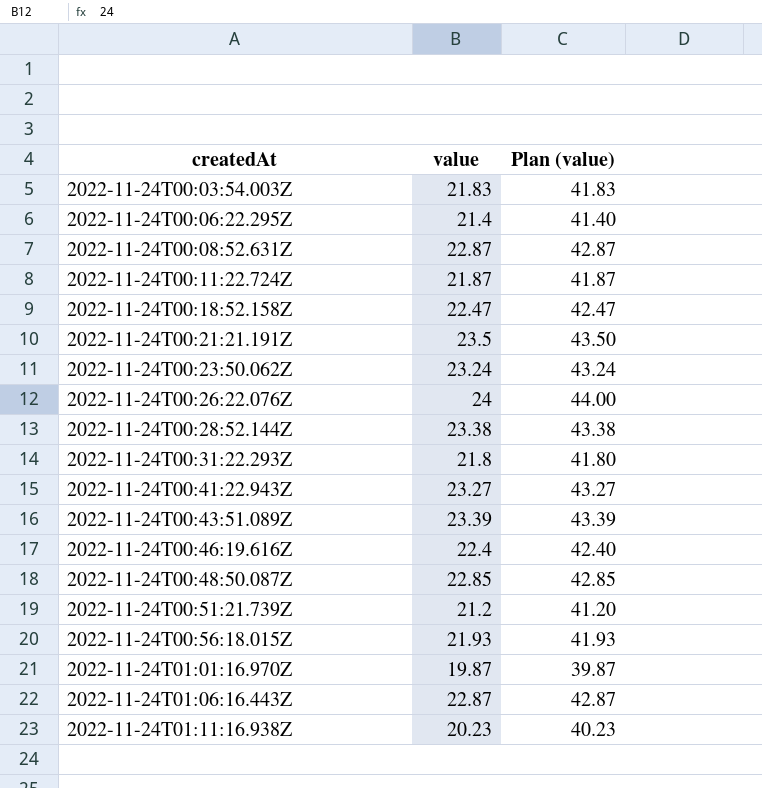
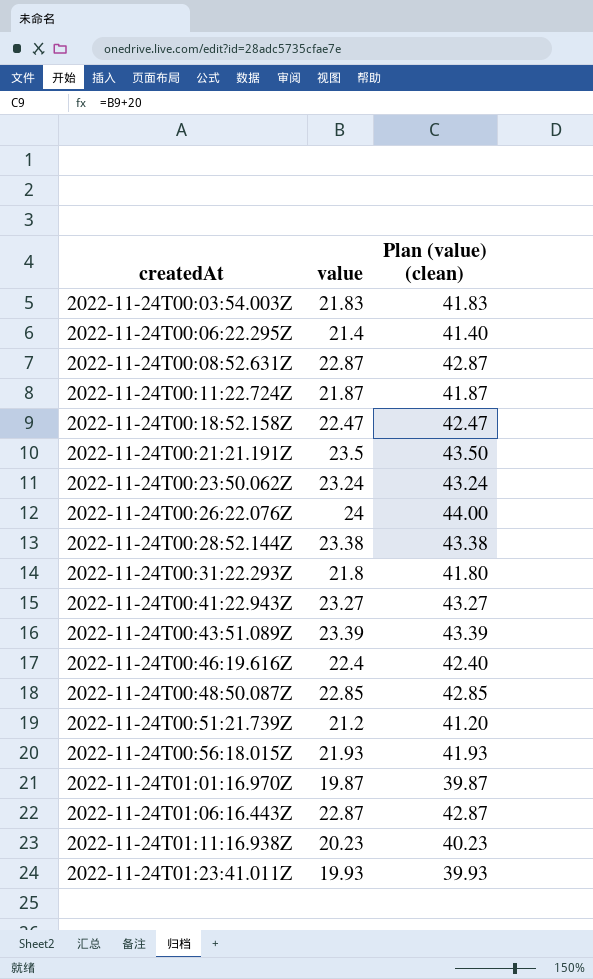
column name: Plan (value) -> Plan (value) (clean)
row 2022-11-24T01:23:41.011Z: none -> 19.93 | 39.93

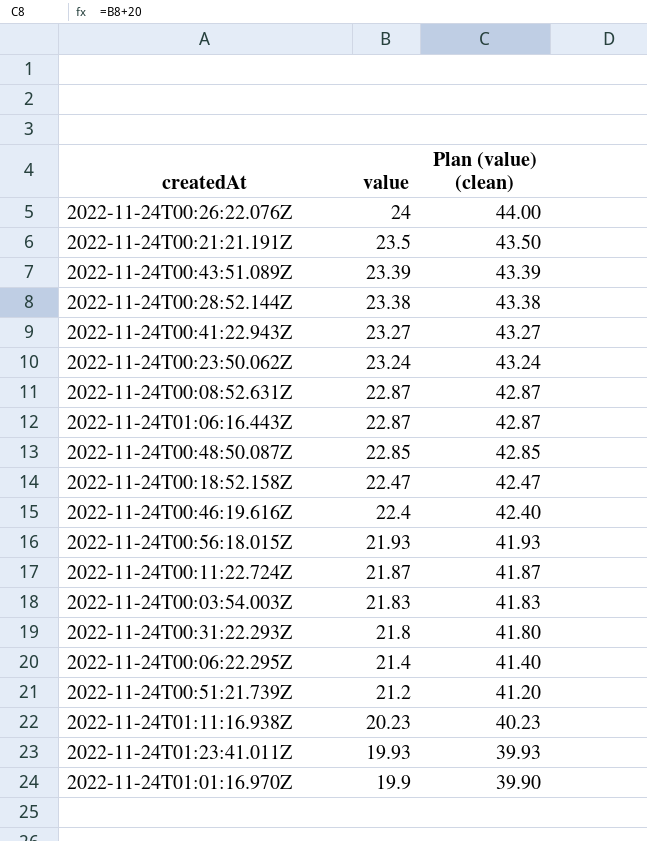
row order: createdAt ascending -> value descending
2022-11-24T01:01:16.970Z | value: 19.87 -> 19.9
2022-11-24T01:01:16.970Z | Plan (value) (clean): 39.87 -> 39.90

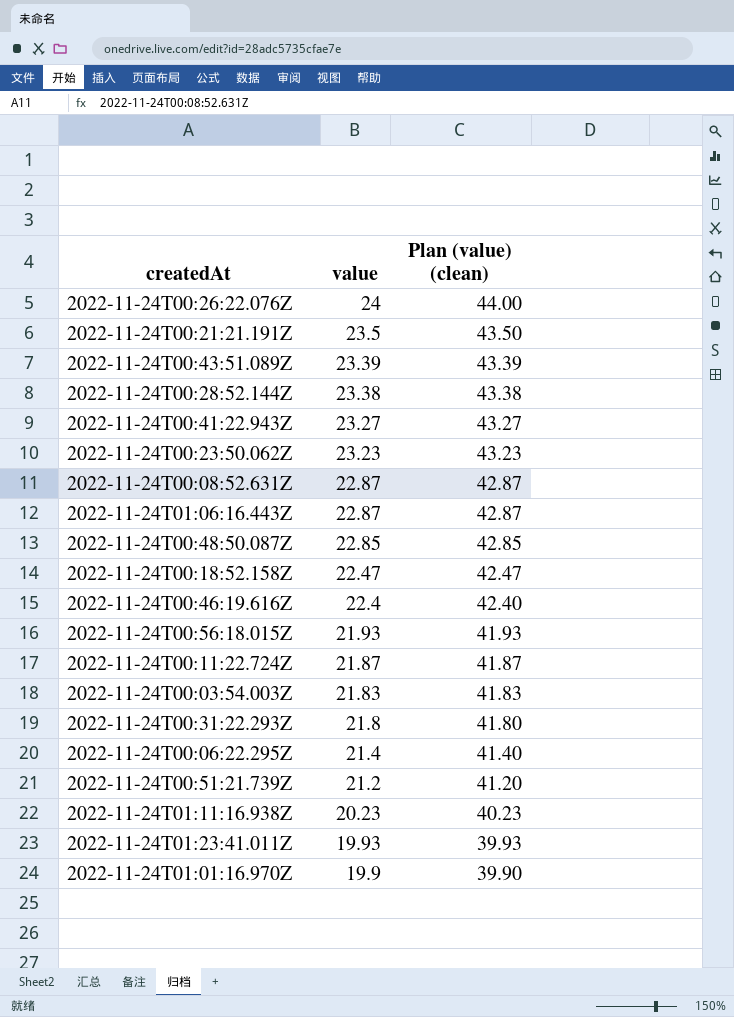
2022-11-24T00:23:50.062Z | value: 23.24 -> 23.23
2022-11-24T00:23:50.062Z | Plan (value) (clean): 43.24 -> 43.23

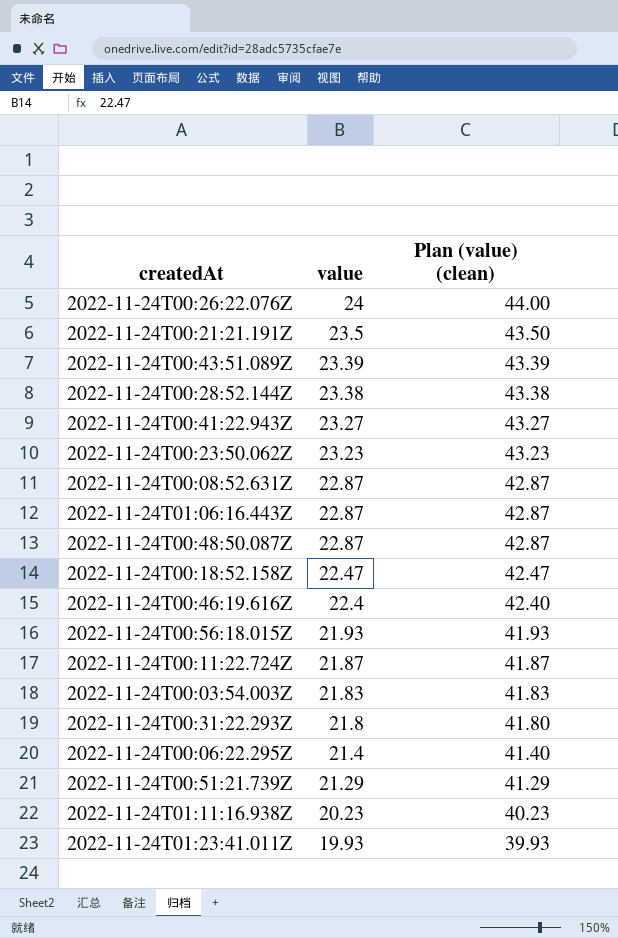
row 2022-11-24T01:01:16.970Z: 19.9 | 39.90 -> none
2022-11-24T00:48:50.087Z | value: 22.85 -> 22.87
2022-11-24T00:48:50.087Z | Plan (value) (clean): 42.85 -> 42.87
2022-11-24T00:51:21.739Z | value: 21.2 -> 21.29
2022-11-24T00:51:21.739Z | Plan (value) (clean): 41.20 -> 41.29

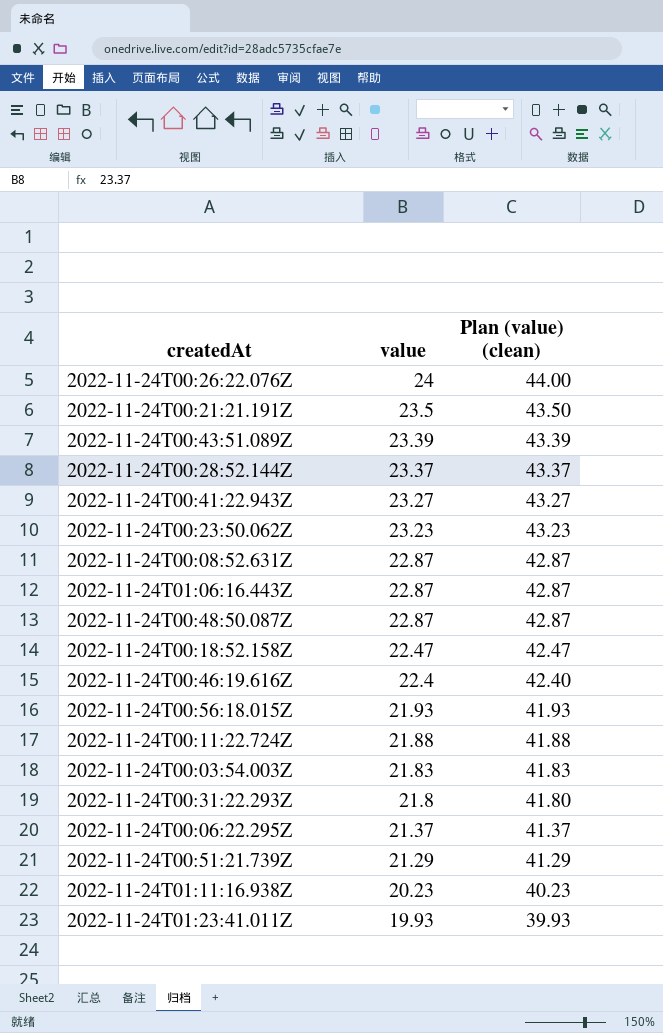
2022-11-24T00:28:52.144Z | value: 23.38 -> 23.37
2022-11-24T00:28:52.144Z | Plan (value) (clean): 43.38 -> 43.37
2022-11-24T00:11:22.724Z | value: 21.87 -> 21.88
2022-11-24T00:11:22.724Z | Plan (value) (clean): 41.87 -> 41.88
2022-11-24T00:06:22.295Z | value: 21.4 -> 21.37
2022-11-24T00:06:22.295Z | Plan (value) (clean): 41.40 -> 41.37

